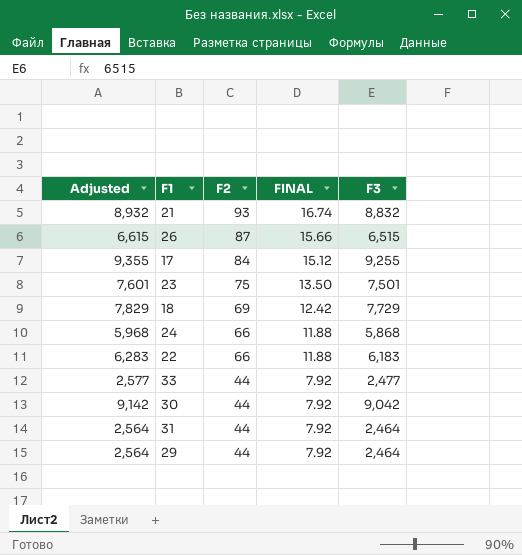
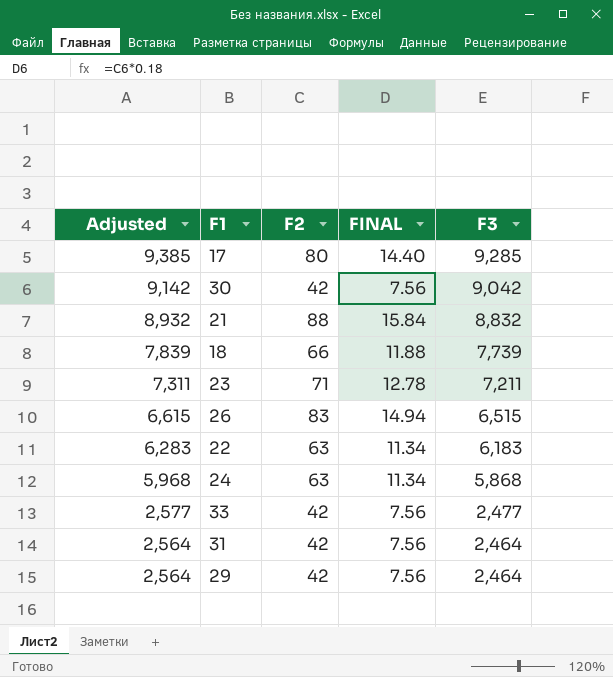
row order: F2 descending -> Adjusted descending
17 | Adjusted: 9,355 -> 9,385
17 | F2: 84 -> 80
17 | FINAL: 15.12 -> 14.40
17 | F3: 9,255 -> 9,285
30 | F2: 44 -> 42
30 | FINAL: 7.92 -> 7.56
21 | F2: 93 -> 88
21 | FINAL: 16.74 -> 15.84
18 | Adjusted: 7,829 -> 7,839
18 | F2: 69 -> 66
18 | FINAL: 12.42 -> 11.88
18 | F3: 7,729 -> 7,739
23 | Adjusted: 7,601 -> 7,311
23 | F2: 75 -> 71
23 | FINAL: 13.50 -> 12.78
23 | F3: 7,501 -> 7,211
26 | F2: 87 -> 83
26 | FINAL: 15.66 -> 14.94
22 | F2: 66 -> 63
22 | FINAL: 11.88 -> 11.34
24 | F2: 66 -> 63
24 | FINAL: 11.88 -> 11.34
33 | F2: 44 -> 42
33 | FINAL: 7.92 -> 7.56
31 | F2: 44 -> 42
31 | FINAL: 7.92 -> 7.56
29 | F2: 44 -> 42
29 | FINAL: 7.92 -> 7.56

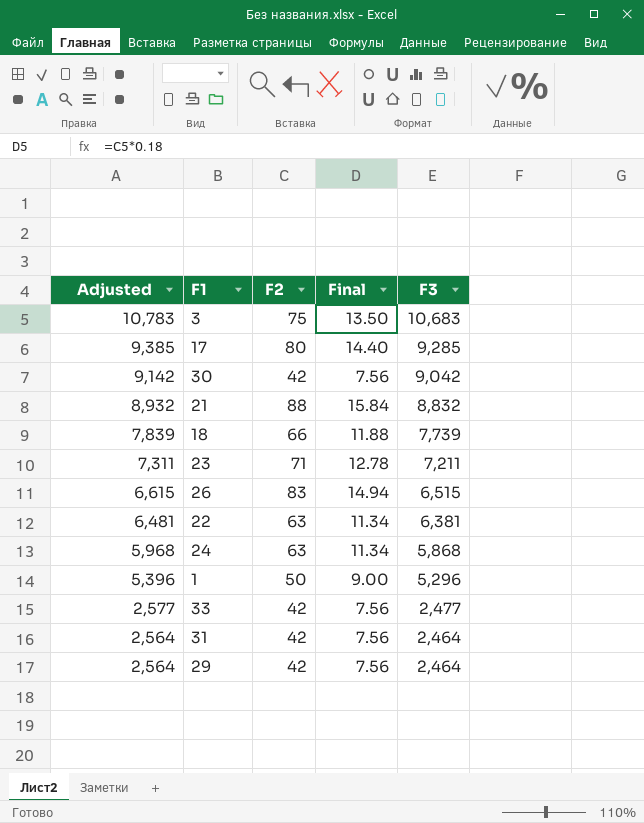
column name: FINAL -> Final
row 3: none -> 10,783 | 75 | 13.50 | 10,683
22 | Adjusted: 6,283 -> 6,481
22 | F3: 6,183 -> 6,381
row 1: none -> 5,396 | 50 | 9.00 | 5,296

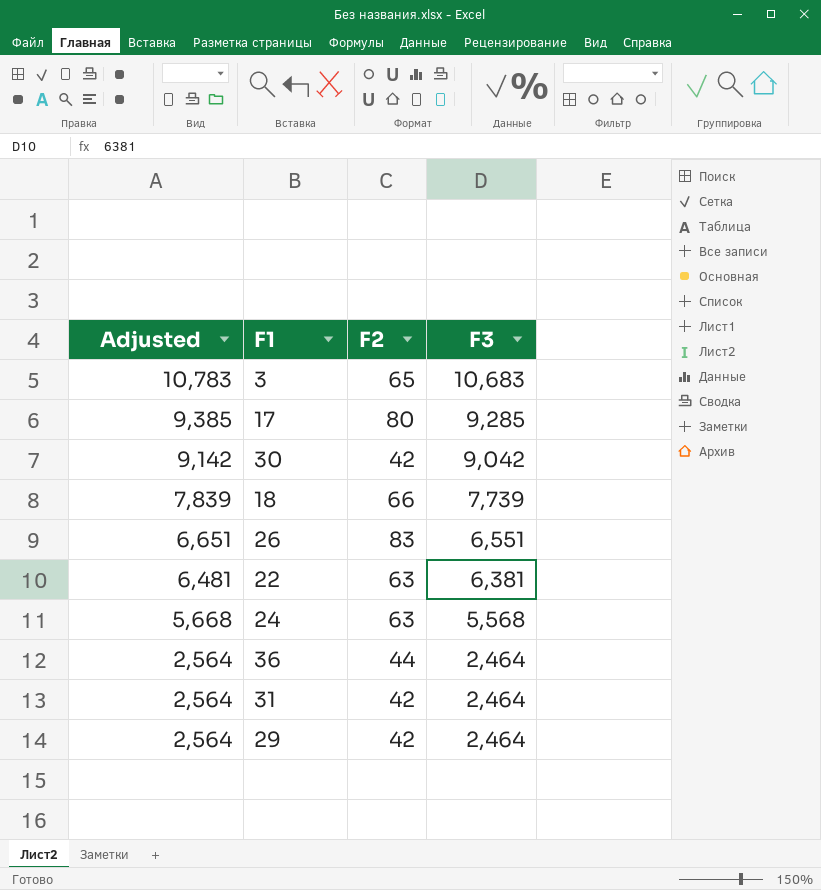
column Final | formula: [F2] * 0.18 -> none
row 21: 8,932 | 88 | 15.84 | 8,832 -> none
row 23: 7,311 | 71 | 12.78 | 7,211 -> none
row 1: 5,396 | 50 | 9.00 | 5,296 -> none
row 33: 2,577 | 42 | 7.56 | 2,477 -> none
3 | F2: 75 -> 65
26 | Adjusted: 6,615 -> 6,651
26 | F3: 6,515 -> 6,551
24 | Adjusted: 5,968 -> 5,668
24 | F3: 5,868 -> 5,568
row 36: none -> 2,564 | 44 | 2,464

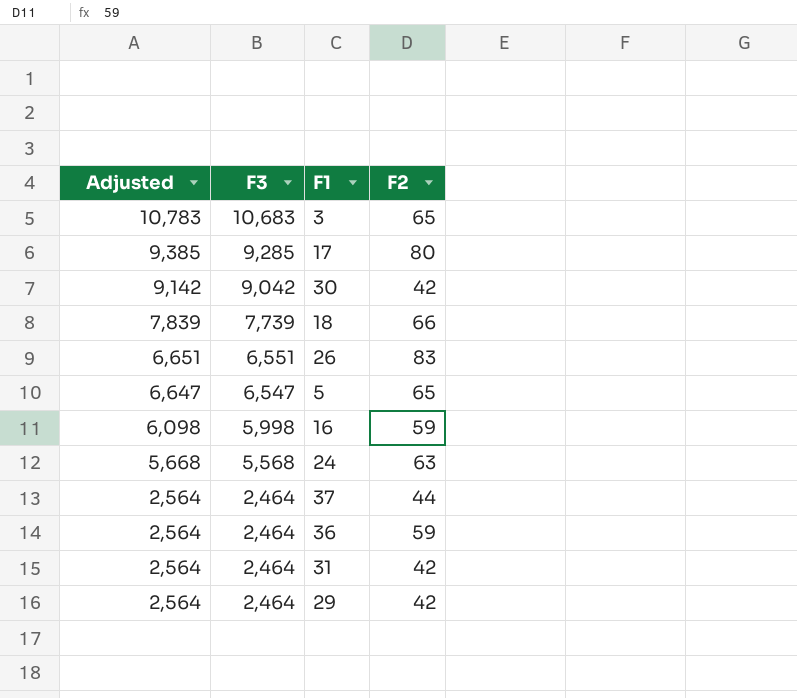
column F3 | position: 4 -> 2
row 22: 6,481 | 63 | 6,381 -> none
row 5: none -> 6,647 | 6,547 | 65
row 16: none -> 6,098 | 5,998 | 59
row 37: none -> 2,564 | 2,464 | 44
36 | F2: 44 -> 59

